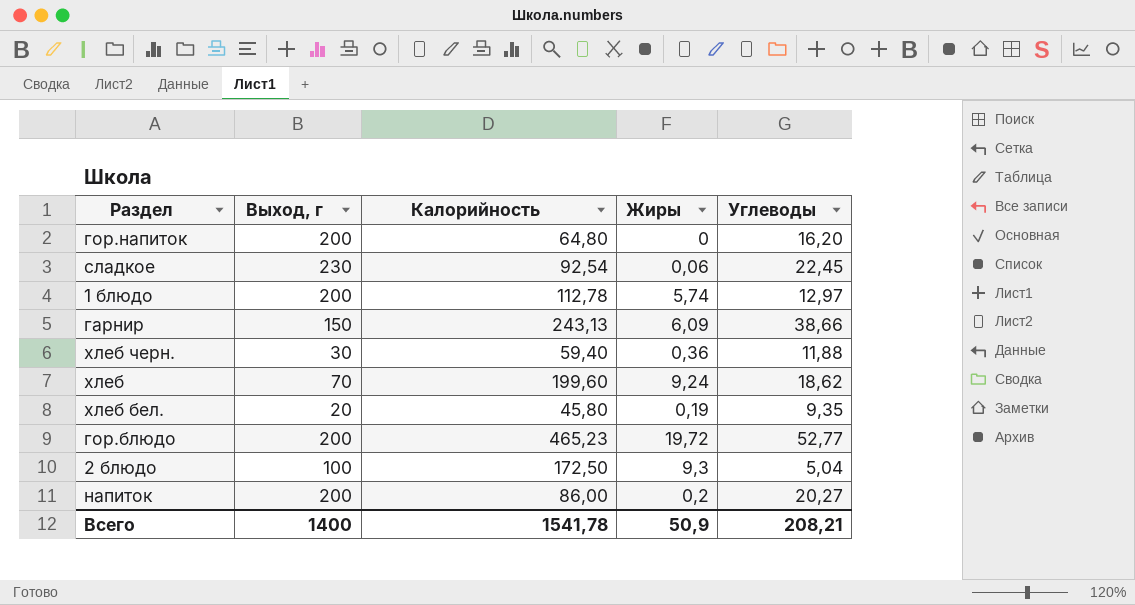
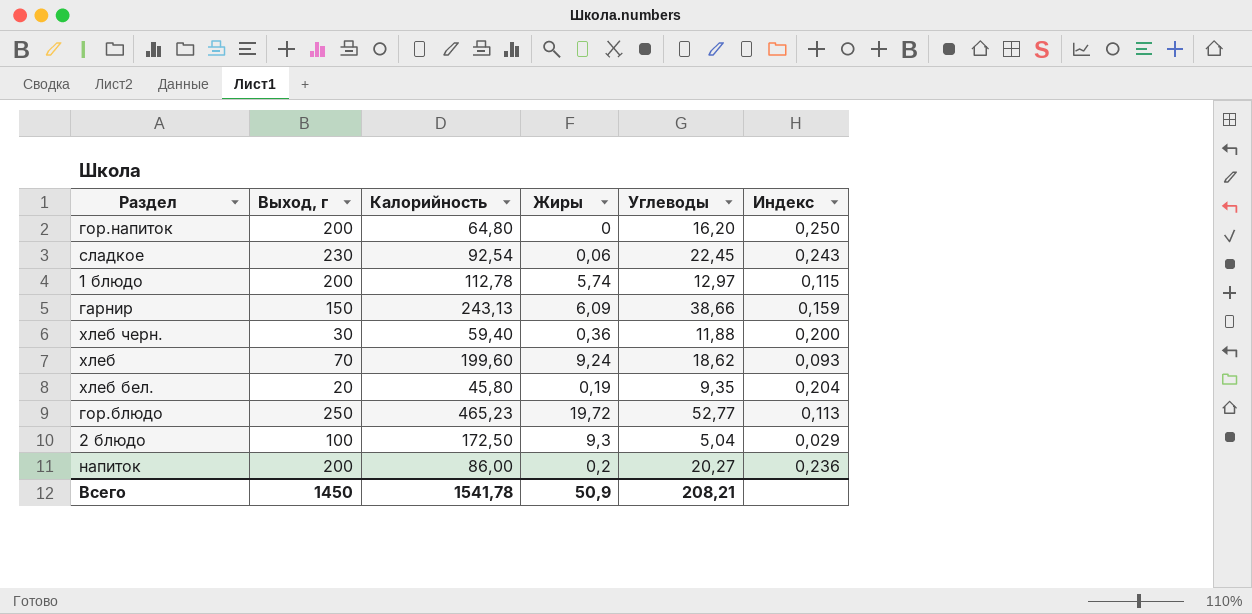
column Индекс | formula: none -> [Углеводы] / [Калорийность]
гор.блюдо | Выход, г: 200 -> 250
Всего | Выход, г: 1400 -> 1450

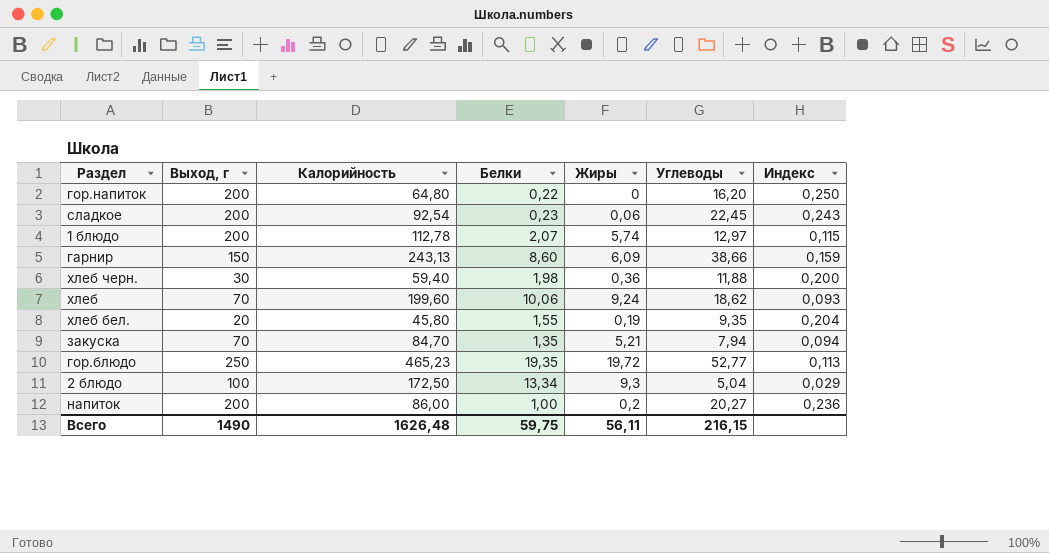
column Белки | position: none -> 4
сладкое | Выход, г: 230 -> 200
row закуска: none -> 70 | 84,70 | 1,35 | 5,21 | 7,94 | 0,094
Всего | Выход, г: 1450 -> 1490
Всего | Калорийность: 1541,78 -> 1626,48
Всего | Жиры: 50,9 -> 56,11
Всего | Углеводы: 208,21 -> 216,15

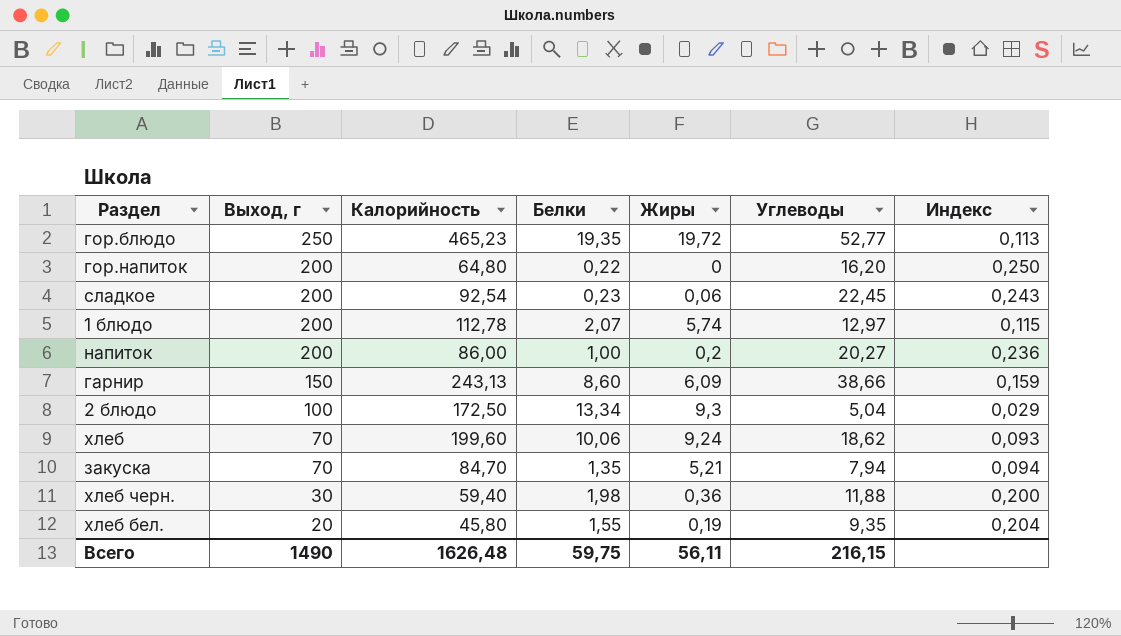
row order: none -> Выход, г descending

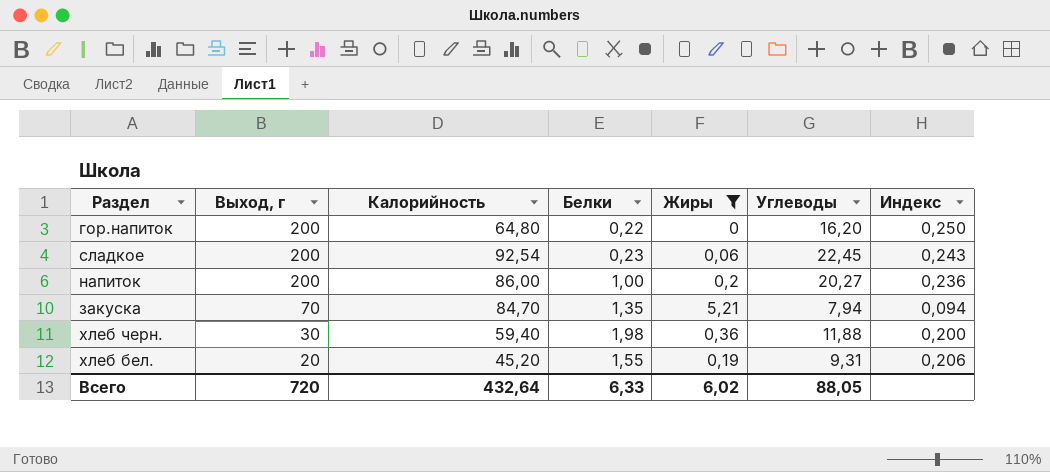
filter: none -> Жиры <= 5,21
хлеб бел. | Калорийность: 45,80 -> 45,20
хлеб бел. | Углеводы: 9,35 -> 9,31
хлеб бел. | Индекс: 0,204 -> 0,206
Всего | Выход, г: 1490 -> 720
Всего | Калорийность: 1626,48 -> 432,64
Всего | Белки: 59,75 -> 6,33
Всего | Жиры: 56,11 -> 6,02
Всего | Углеводы: 216,15 -> 88,05

